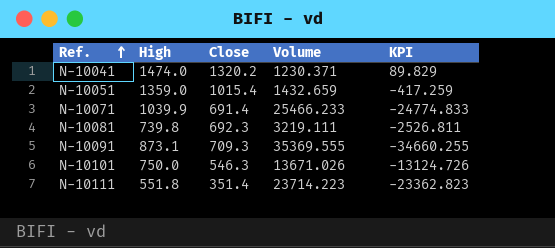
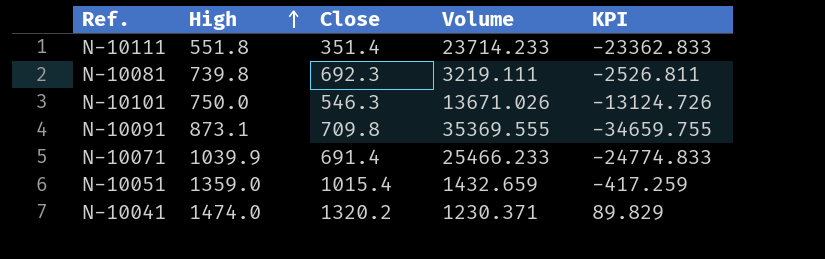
row order: Ref. ascending -> High ascending
N-10111 | Volume: 23714.223 -> 23714.233
N-10111 | KPI: -23362.823 -> -23362.833
N-10091 | Close: 709.3 -> 709.8
N-10091 | KPI: -34660.255 -> -34659.755

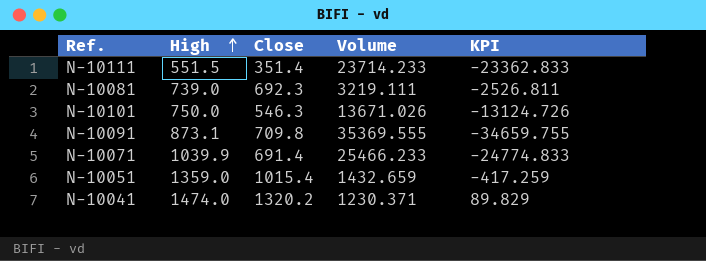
N-10111 | High: 551.8 -> 551.5
N-10081 | High: 739.8 -> 739.0

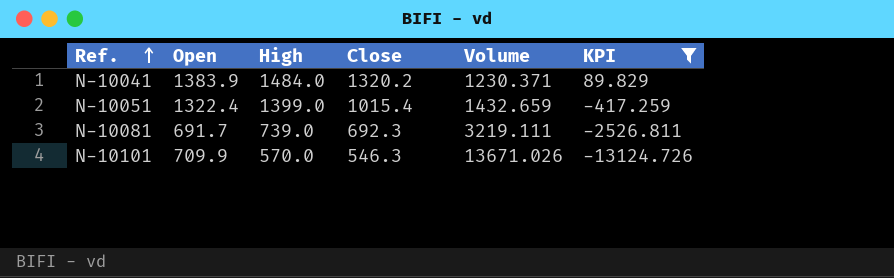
filter: none -> KPI >= -13124.726
row order: High ascending -> Ref. ascending
column Open | position: none -> 2
N-10041 | High: 1474.0 -> 1484.0
N-10051 | High: 1359.0 -> 1399.0
N-10101 | High: 750.0 -> 570.0

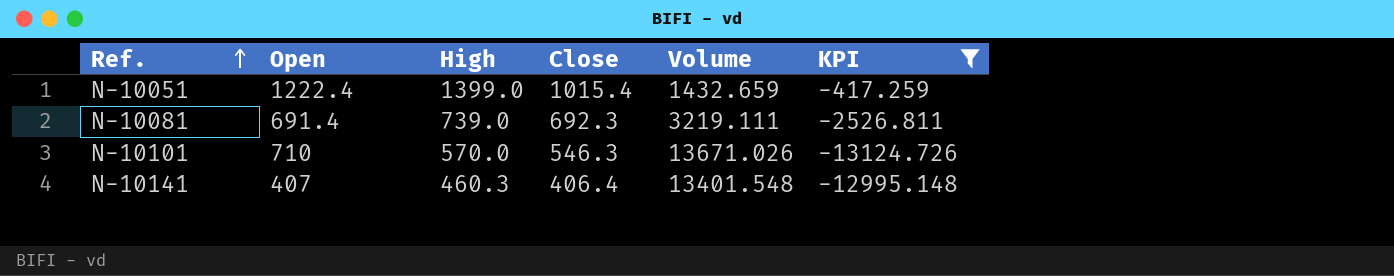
row N-10041: 1383.9 | 1484.0 | 1320.2 | 1230.371 | 89.829 -> none
N-10051 | Open: 1322.4 -> 1222.4
N-10081 | Open: 691.7 -> 691.4
N-10101 | Open: 709.9 -> 710
row N-10141: none -> 407 | 460.3 | 406.4 | 13401.548 | -12995.148

